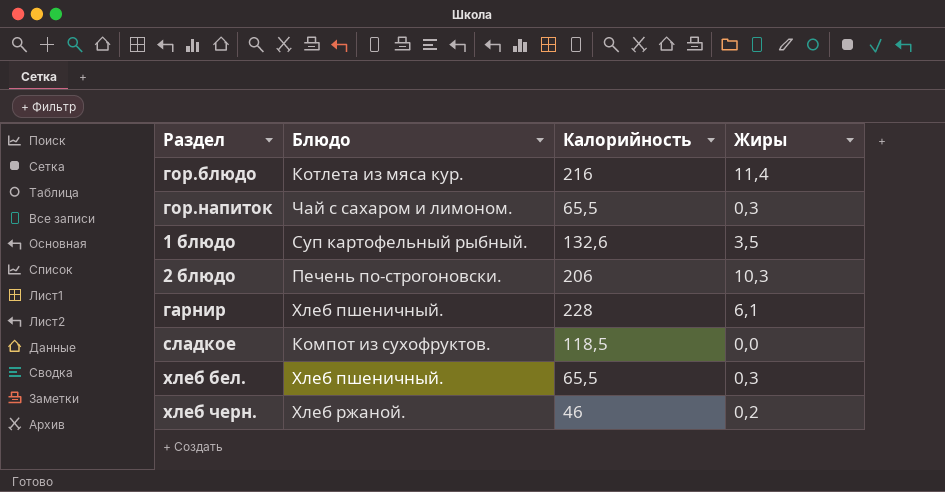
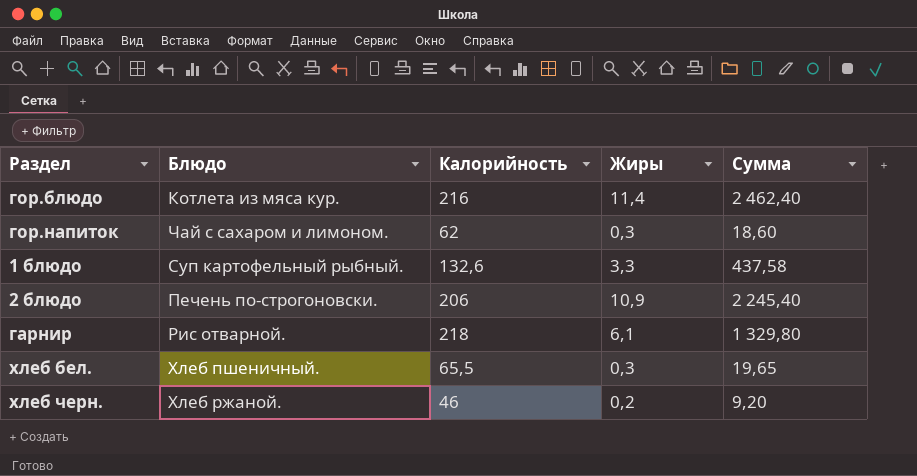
column Сумма | formula: none -> [Калорийность] * [Жиры]
row сладкое: Компот из сухофруктов. | 118,5 | 0,0 -> none
гор.напиток | Калорийность: 65,5 -> 62
1 блюдо | Жиры: 3,5 -> 3,3
2 блюдо | Жиры: 10,3 -> 10,9
гарнир | Блюдо: Хлеб пшеничный. -> Рис отварной.
гарнир | Калорийность: 228 -> 218

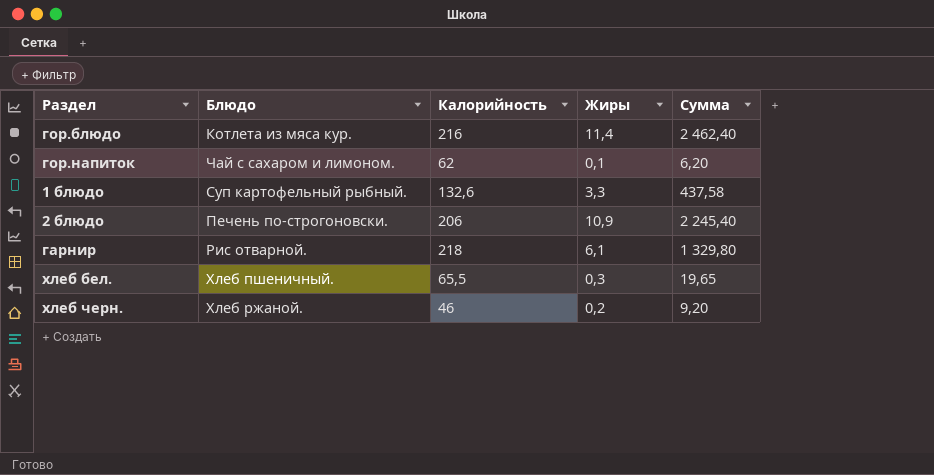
гор.напиток | Жиры: 0,3 -> 0,1
гор.напиток | Сумма: 18,60 -> 6,20

